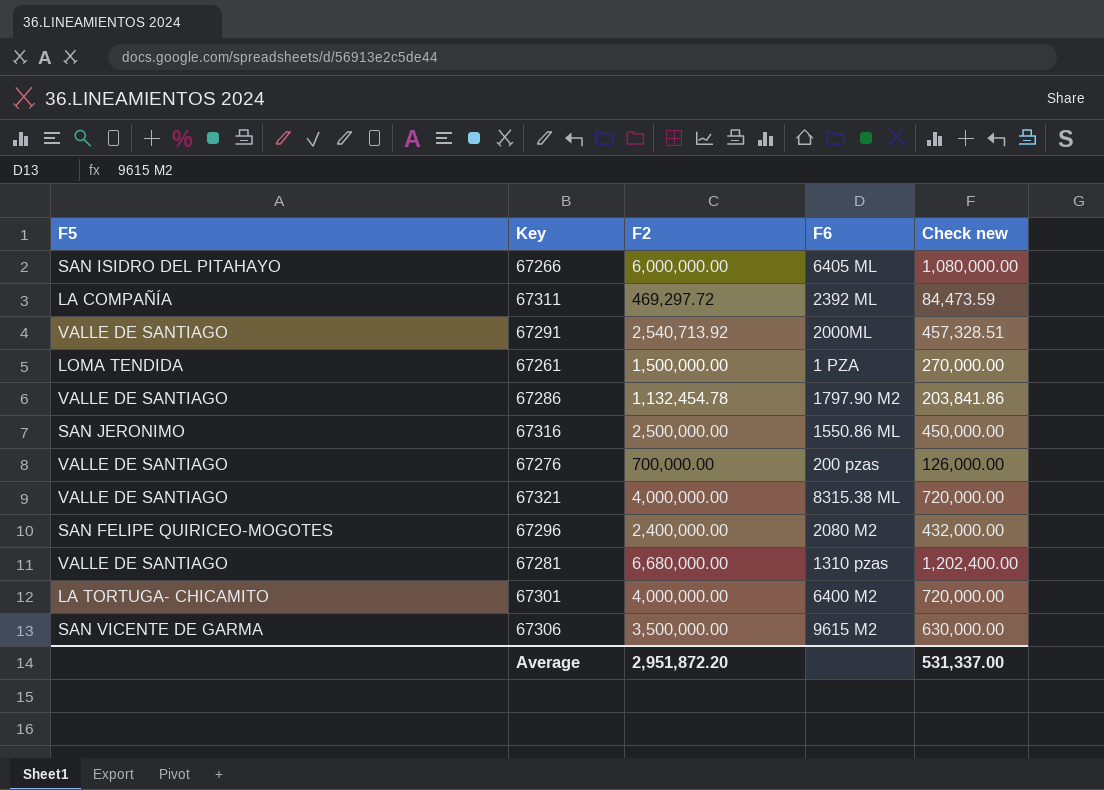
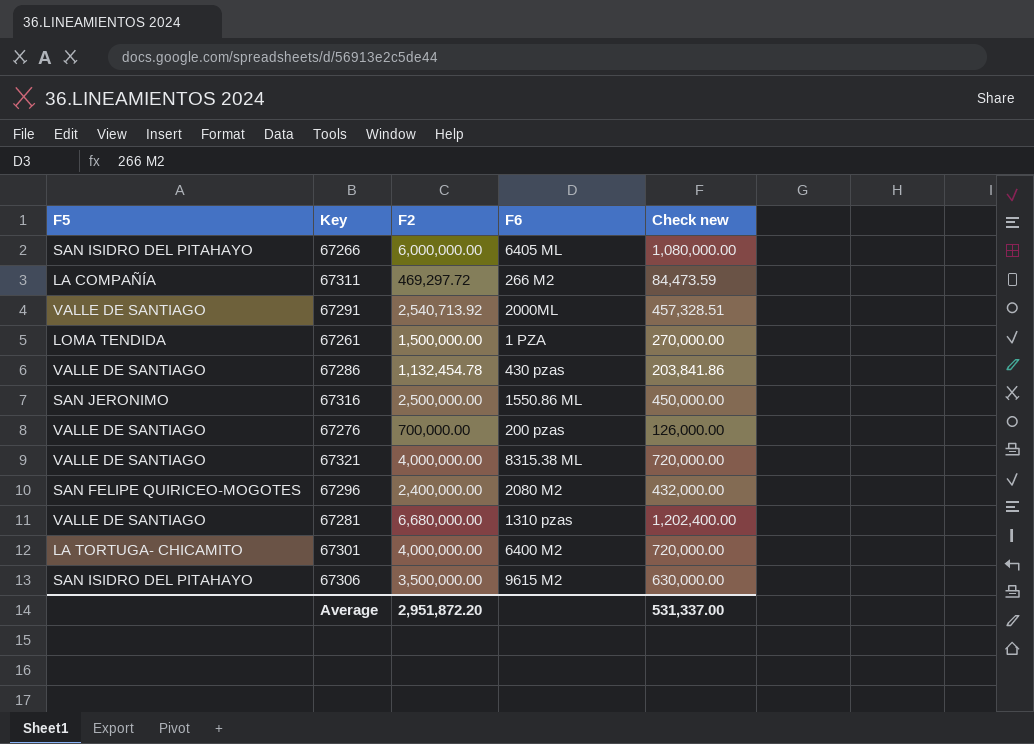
67311 | F6: 2392 ML -> 266 M2
67286 | F6: 1797.90 M2 -> 430 pzas
67306 | F5: SAN VICENTE DE GARMA -> SAN ISIDRO DEL PITAHAYO

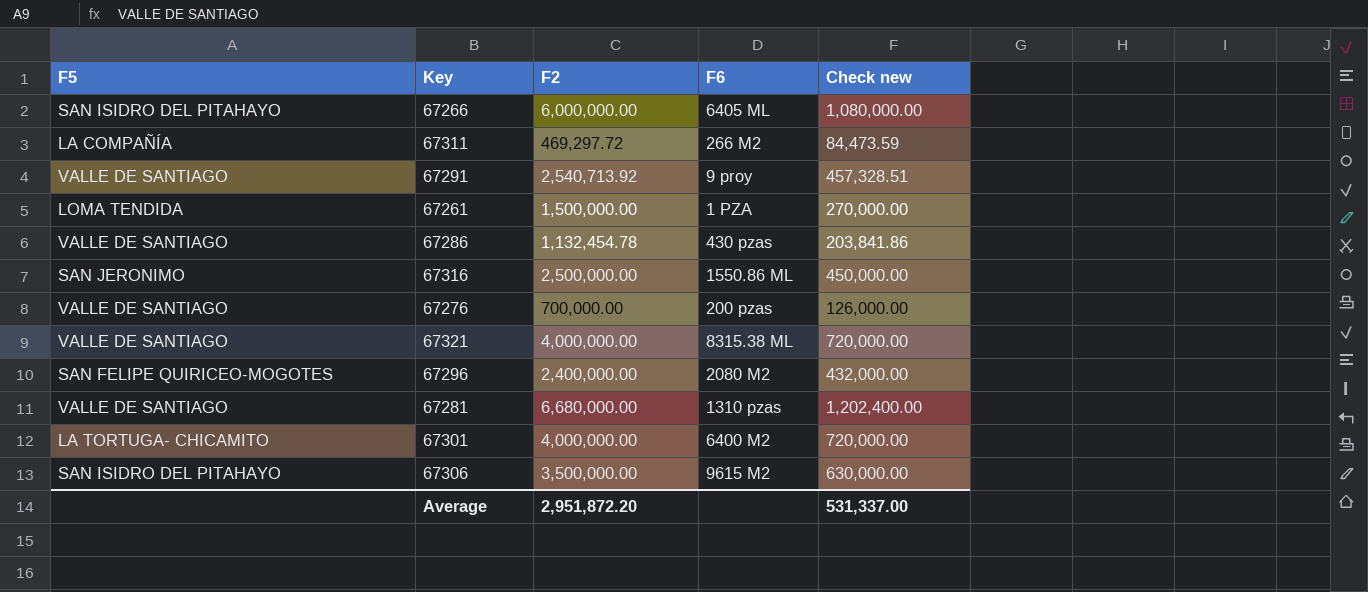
67291 | F6: 2000ML -> 9 proy

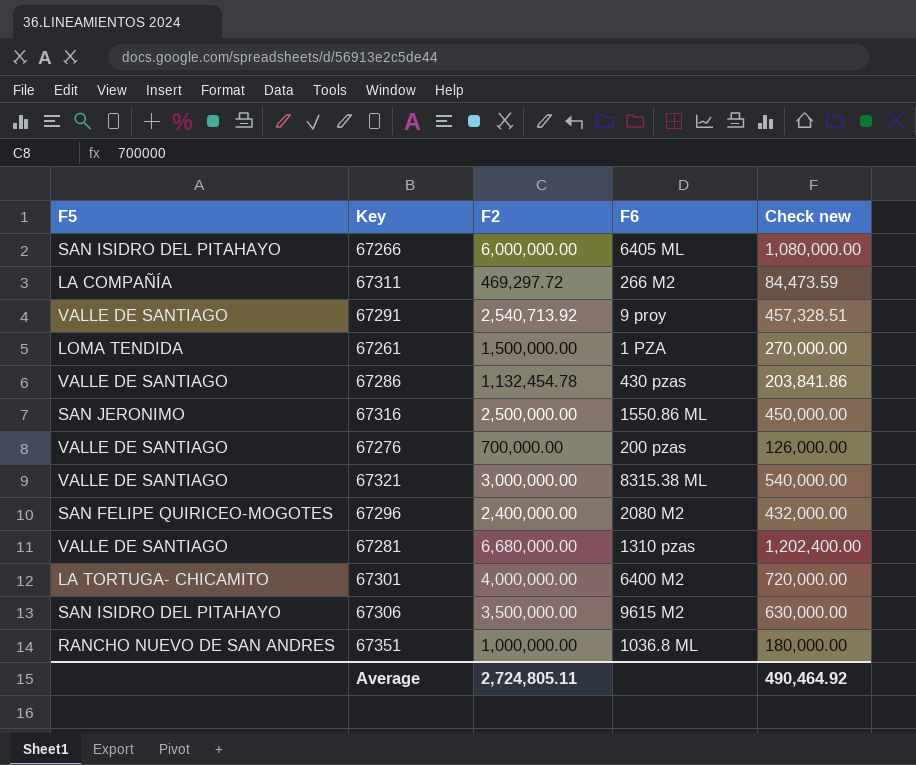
67321 | F2: 4,000,000.00 -> 3,000,000.00
67321 | Check new: 720,000.00 -> 540,000.00
row 67351: none -> RANCHO NUEVO DE SAN ANDRES | 1,000,000.00 | 1036.8 ML | 180,000.00
Average | F2: 2,951,872.20 -> 2,724,805.11
Average | Check new: 531,337.00 -> 490,464.92

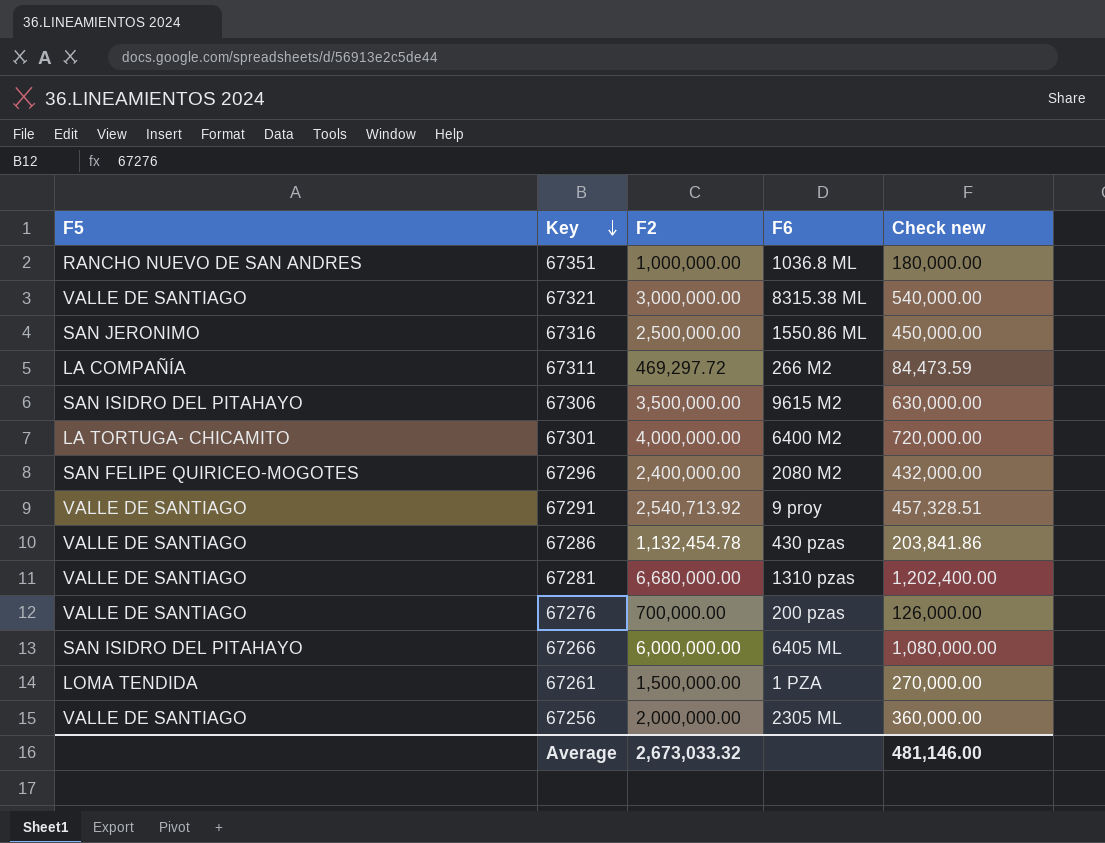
row order: none -> Key descending
row 67256: none -> VALLE DE SANTIAGO | 2,000,000.00 | 2305 ML | 360,000.00
Average | F2: 2,724,805.11 -> 2,673,033.32
Average | Check new: 490,464.92 -> 481,146.00

